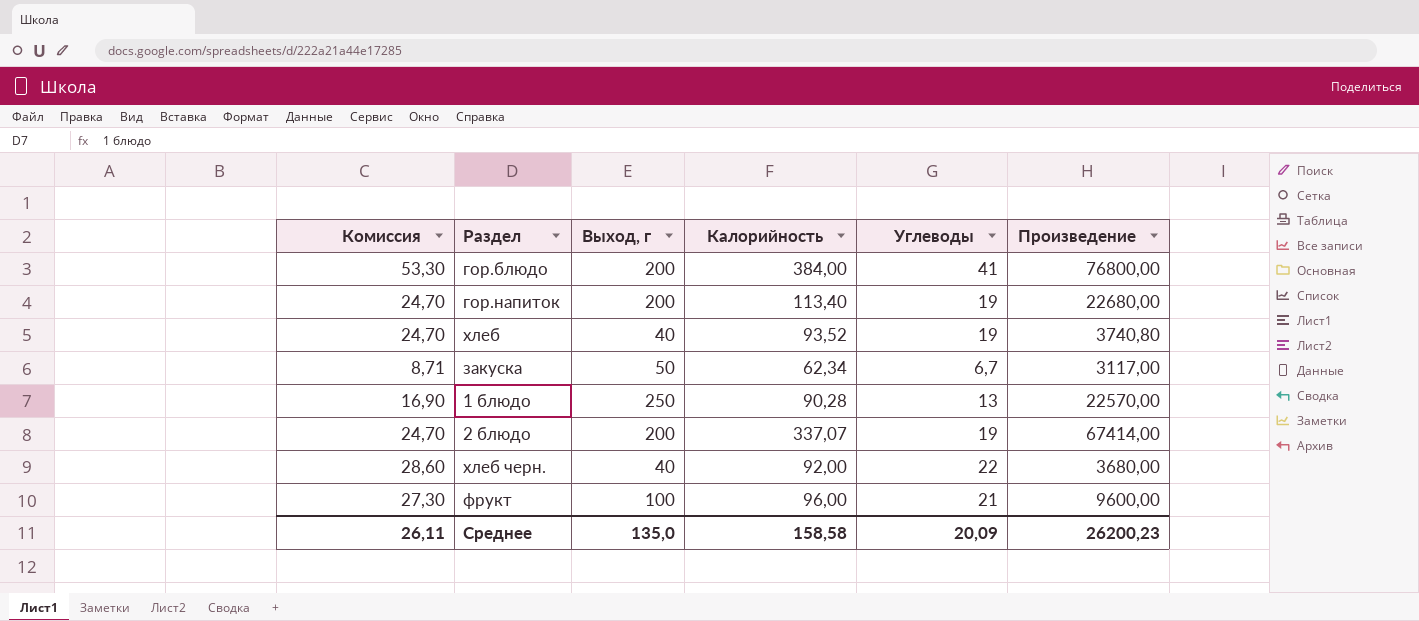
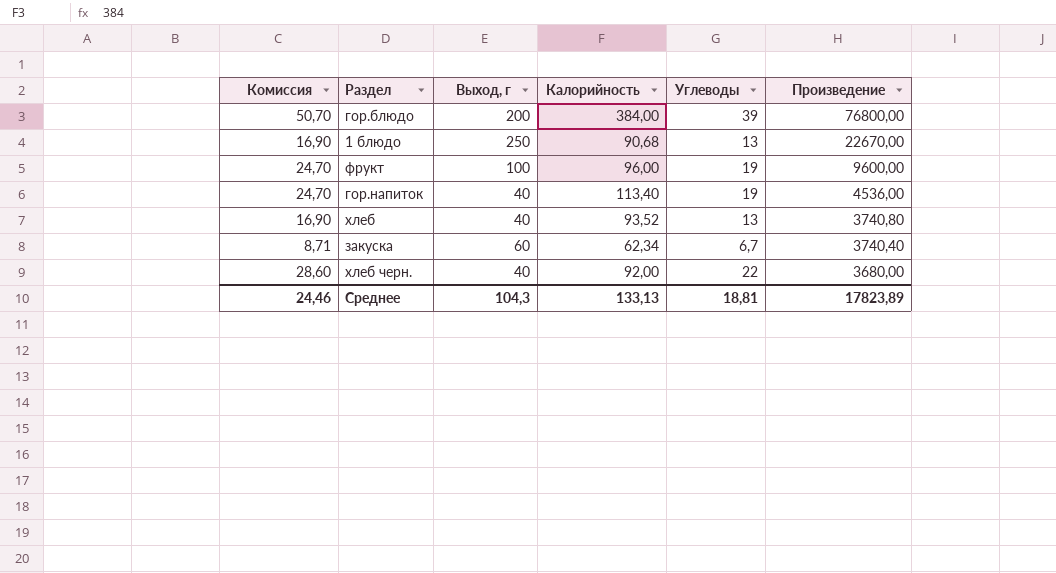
row order: none -> Произведение descending
row 2 блюдо: 24,70 | 200 | 337,07 | 19 | 67414,00 -> none
гор.блюдо | Комиссия: 53,30 -> 50,70
гор.блюдо | Углеводы: 41 -> 39
1 блюдо | Калорийность: 90,28 -> 90,68
1 блюдо | Произведение: 22570,00 -> 22670,00
фрукт | Комиссия: 27,30 -> 24,70
фрукт | Углеводы: 21 -> 19
гор.напиток | Выход, г: 200 -> 40
гор.напиток | Произведение: 22680,00 -> 4536,00
хлеб | Комиссия: 24,70 -> 16,90
хлеб | Углеводы: 19 -> 13
закуска | Выход, г: 50 -> 60
закуска | Произведение: 3117,00 -> 3740,40
Среднее | Комиссия: 26,11 -> 24,46
Среднее | Выход, г: 135,0 -> 104,3
Среднее | Калорийность: 158,58 -> 133,13
Среднее | Углеводы: 20,09 -> 18,81
Среднее | Произведение: 26200,23 -> 17823,89

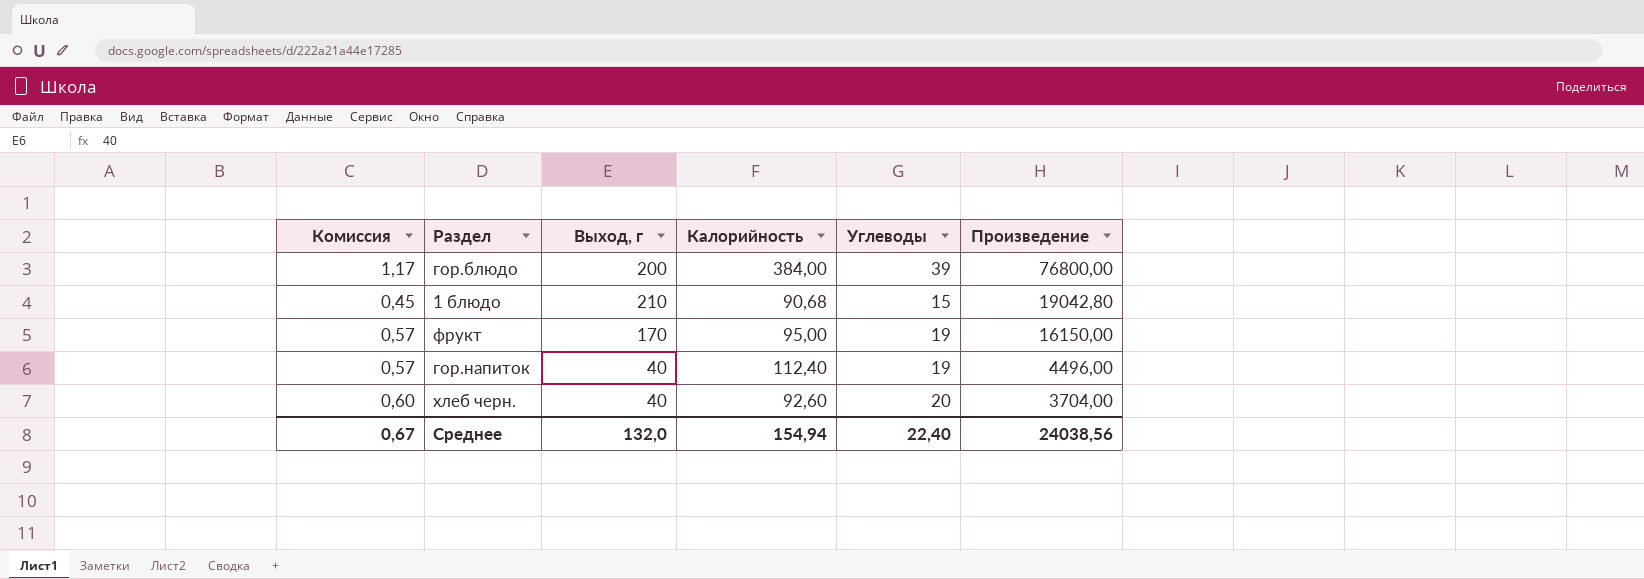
column Комиссия | formula: [Углеводы] * 1,3 -> [Углеводы] * 0,03
row хлеб: 16,90 | 40 | 93,52 | 13 | 3740,80 -> none
row закуска: 8,71 | 60 | 62,34 | 6,7 | 3740,40 -> none
1 блюдо | Выход, г: 250 -> 210
1 блюдо | Углеводы: 13 -> 15
1 блюдо | Произведение: 22670,00 -> 19042,80
фрукт | Выход, г: 100 -> 170
фрукт | Калорийность: 96,00 -> 95,00
фрукт | Произведение: 9600,00 -> 16150,00
гор.напиток | Калорийность: 113,40 -> 112,40
гор.напиток | Произведение: 4536,00 -> 4496,00
хлеб черн. | Калорийность: 92,00 -> 92,60
хлеб черн. | Углеводы: 22 -> 20
хлеб черн. | Произведение: 3680,00 -> 3704,00
Среднее | Комиссия: 24,46 -> 0,67
Среднее | Выход, г: 104,3 -> 132,0
Среднее | Калорийность: 133,13 -> 154,94
Среднее | Углеводы: 18,81 -> 22,40
Среднее | Произведение: 17823,89 -> 24038,56

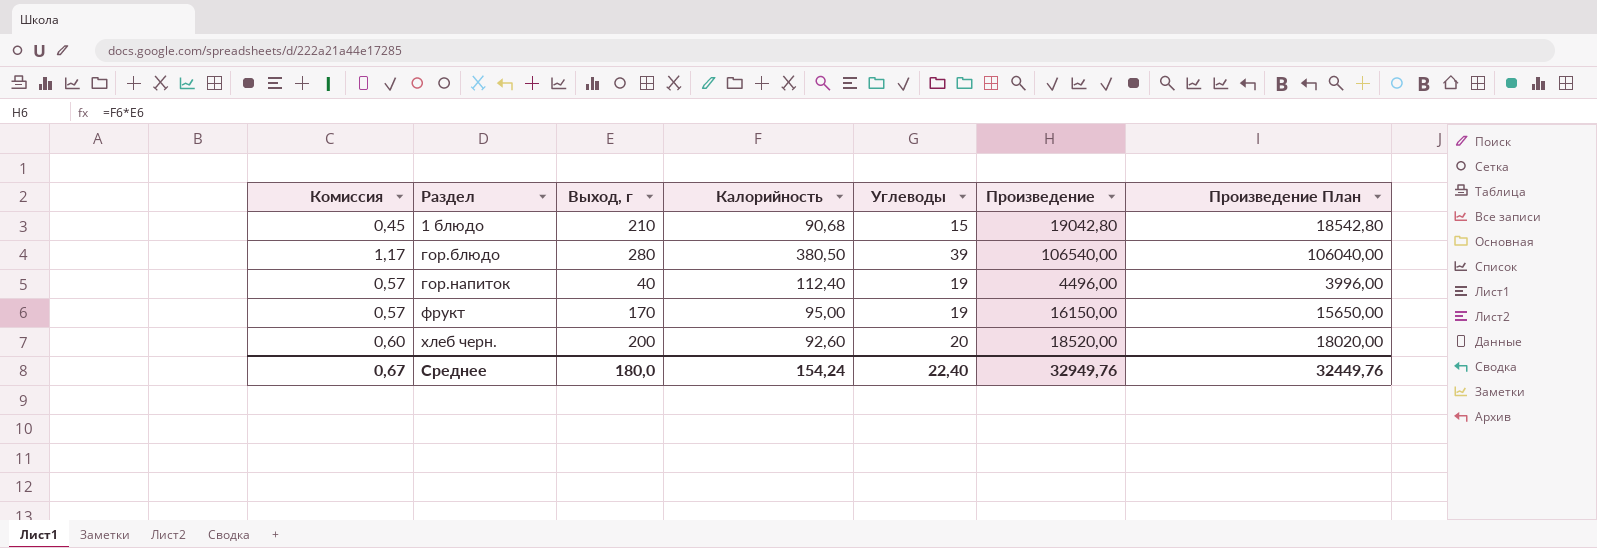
row order: Произведение descending -> Раздел ascending
column Произведение План | formula: none -> [Произведение] - 500
гор.блюдо | Выход, г: 200 -> 280
гор.блюдо | Калорийность: 384,00 -> 380,50
гор.блюдо | Произведение: 76800,00 -> 106540,00
хлеб черн. | Выход, г: 40 -> 200
хлеб черн. | Произведение: 3704,00 -> 18520,00
Среднее | Выход, г: 132,0 -> 180,0
Среднее | Калорийность: 154,94 -> 154,24
Среднее | Произведение: 24038,56 -> 32949,76

